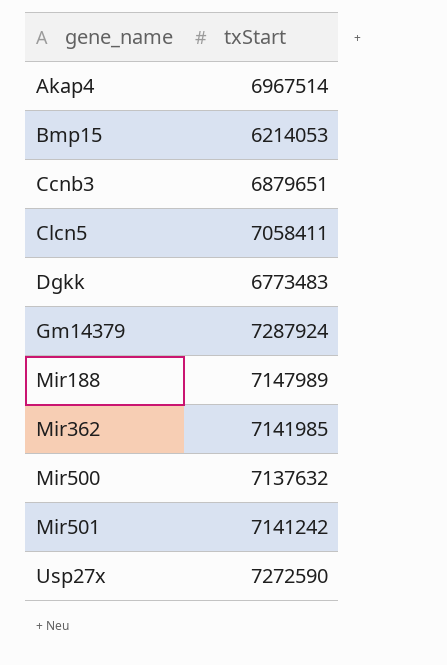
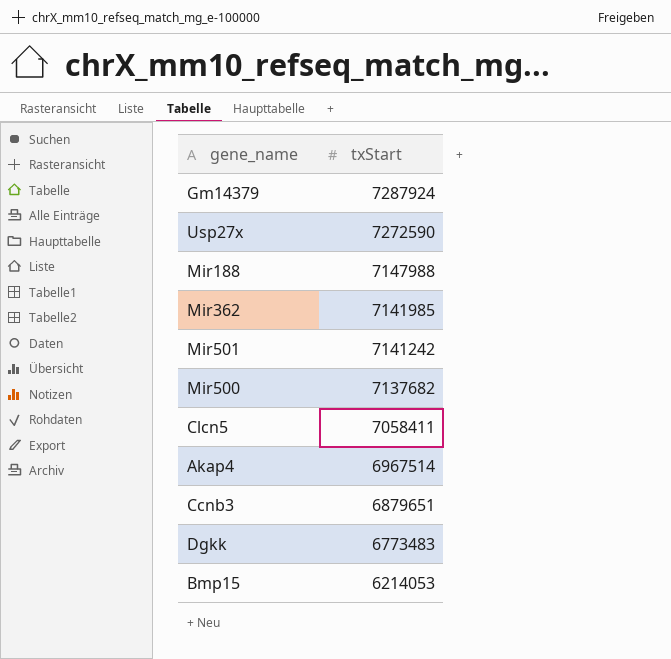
row order: gene_name ascending -> txStart descending
Mir188 | txStart: 7147989 -> 7147988
Mir500 | txStart: 7137632 -> 7137682

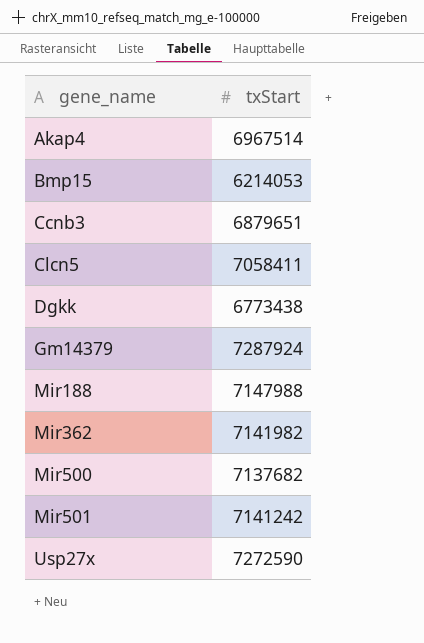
row order: txStart descending -> gene_name ascending
Dgkk | txStart: 6773483 -> 6773438
Mir362 | txStart: 7141985 -> 7141982

